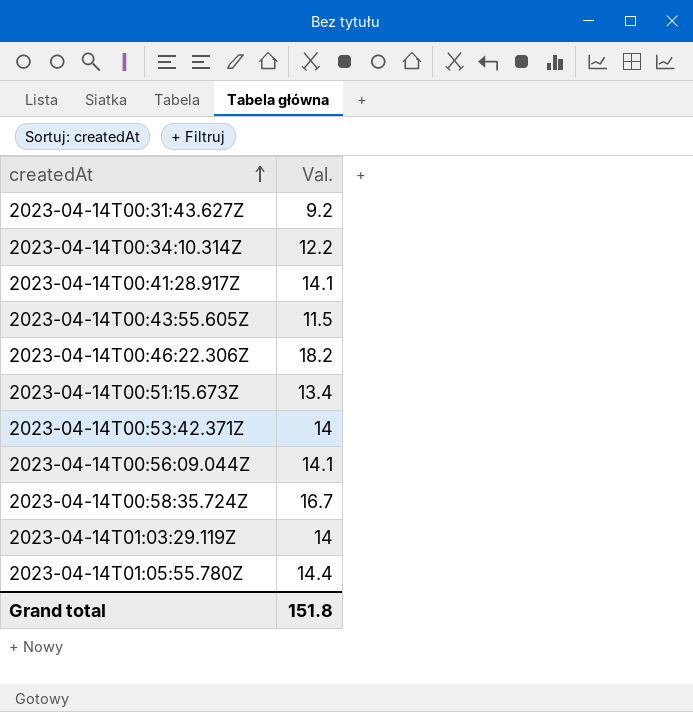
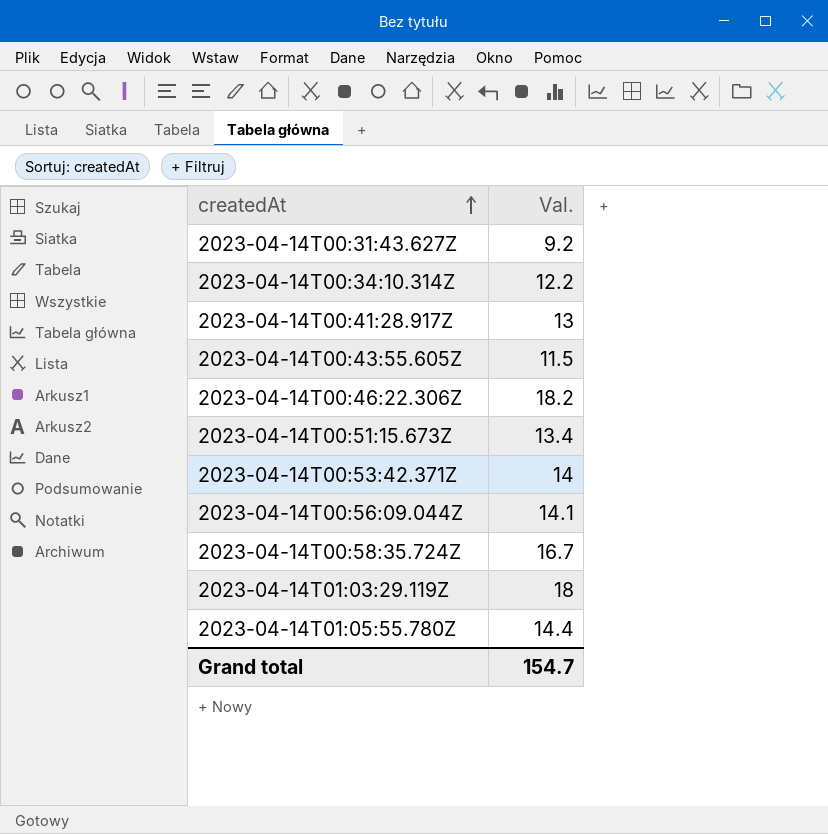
2023-04-14T00:41:28.917Z | Val.: 14.1 -> 13
2023-04-14T01:03:29.119Z | Val.: 14 -> 18
Grand total | Val.: 151.8 -> 154.7

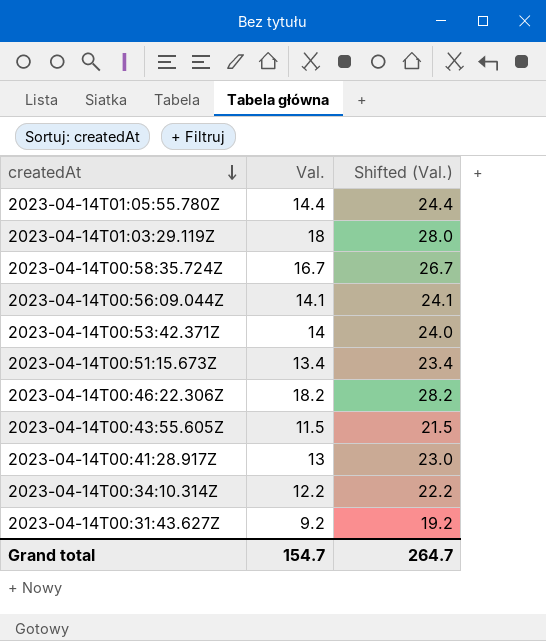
row order: createdAt ascending -> createdAt descending
column Shifted (Val.) | formula: none -> [Val.] + 10

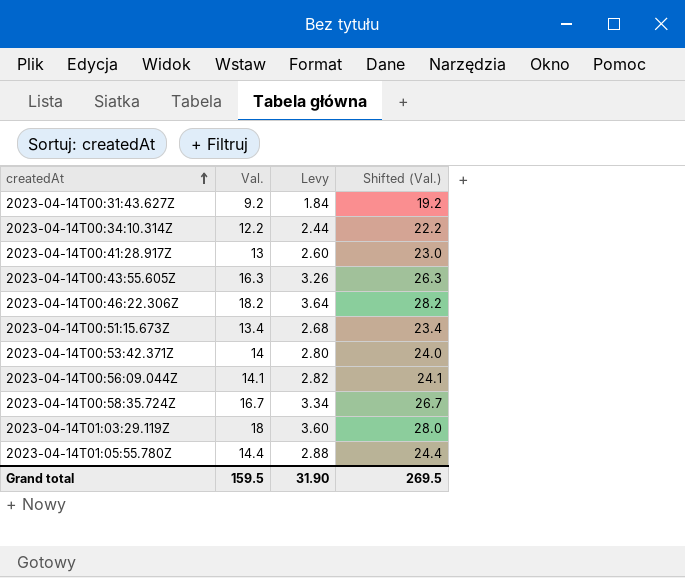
row order: createdAt descending -> createdAt ascending
column Levy | formula: none -> [Val.] * 0.2
2023-04-14T00:43:55.605Z | Val.: 11.5 -> 16.3
2023-04-14T00:43:55.605Z | Shifted (Val.): 21.5 -> 26.3
Grand total | Val.: 154.7 -> 159.5
Grand total | Shifted (Val.): 264.7 -> 269.5

